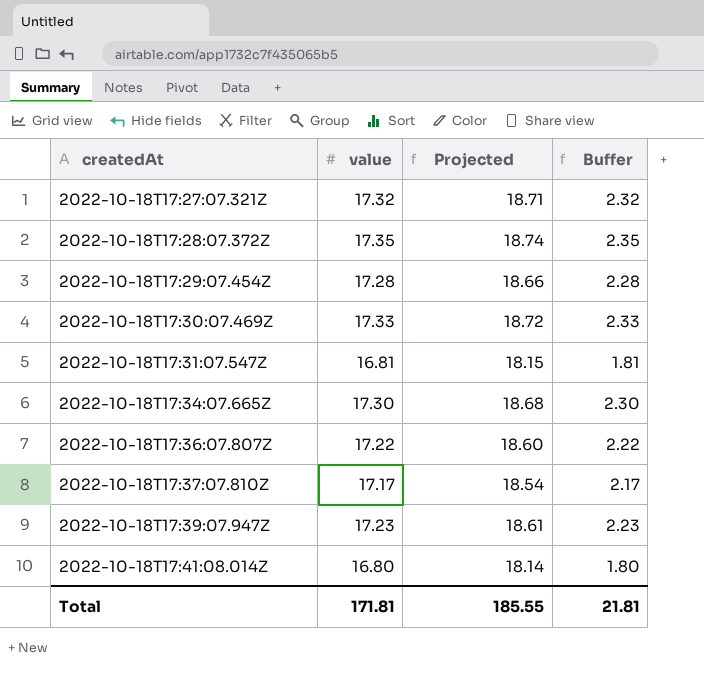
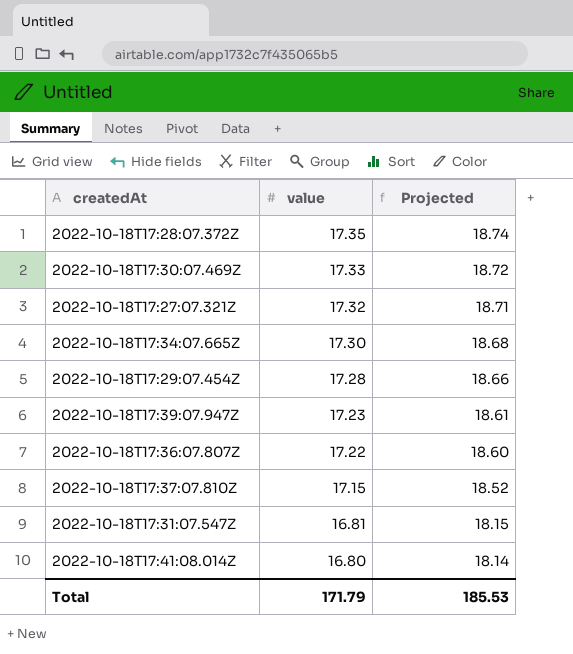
row order: createdAt ascending -> value descending
column Buffer | formula: [value] - 15 -> none
2022-10-18T17:37:07.810Z | value: 17.17 -> 17.15
2022-10-18T17:37:07.810Z | Projected: 18.54 -> 18.52
Total | value: 171.81 -> 171.79
Total | Projected: 185.55 -> 185.53

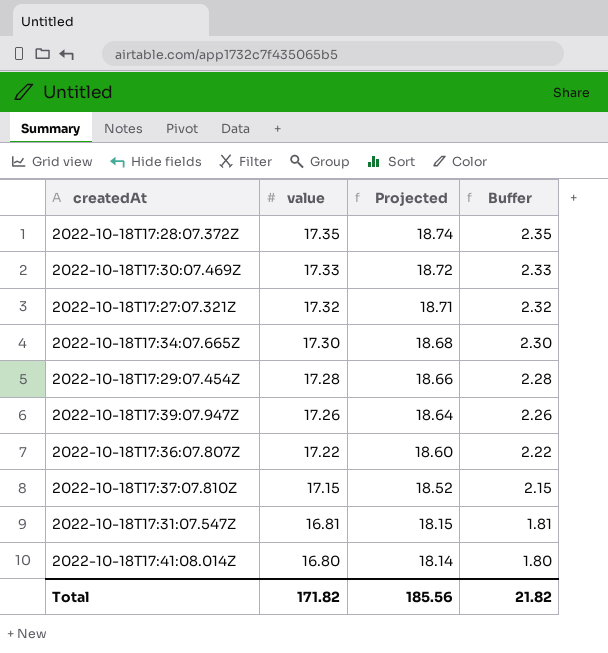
column Buffer | formula: none -> [value] - 15
2022-10-18T17:39:07.947Z | value: 17.23 -> 17.26
2022-10-18T17:39:07.947Z | Projected: 18.61 -> 18.64
Total | value: 171.79 -> 171.82
Total | Projected: 185.53 -> 185.56

